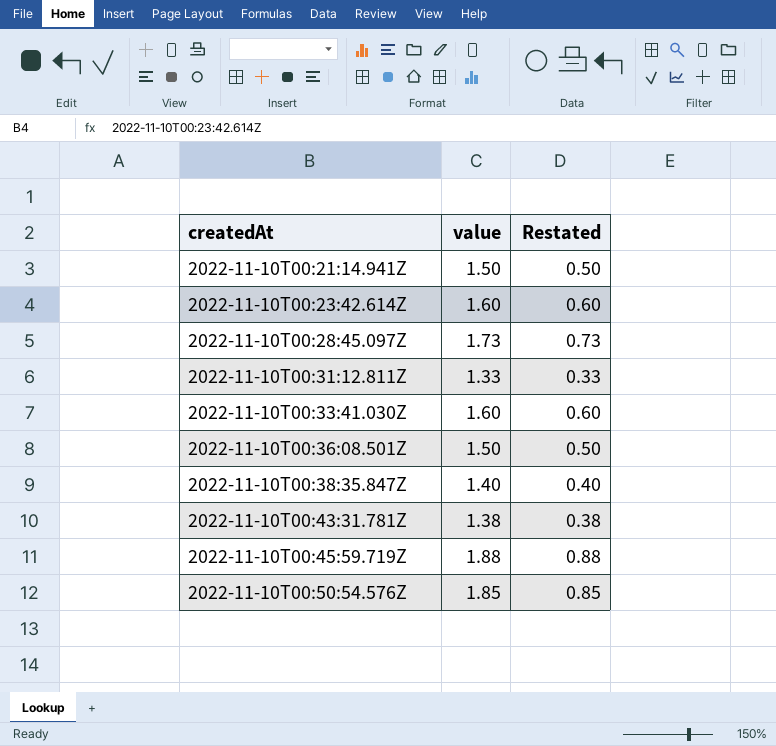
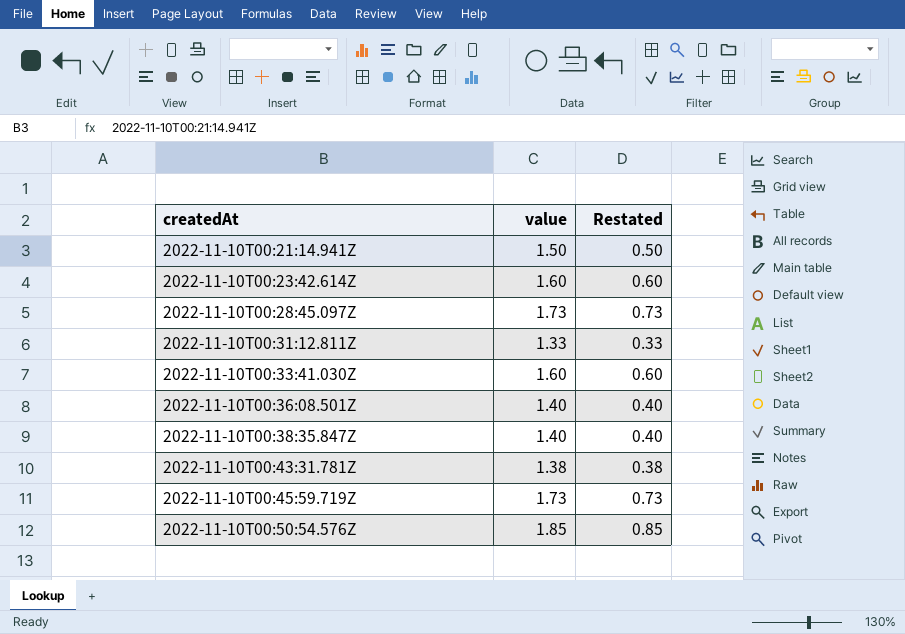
2022-11-10T00:36:08.501Z | value: 1.50 -> 1.40
2022-11-10T00:36:08.501Z | Restated: 0.50 -> 0.40
2022-11-10T00:45:59.719Z | value: 1.88 -> 1.73
2022-11-10T00:45:59.719Z | Restated: 0.88 -> 0.73

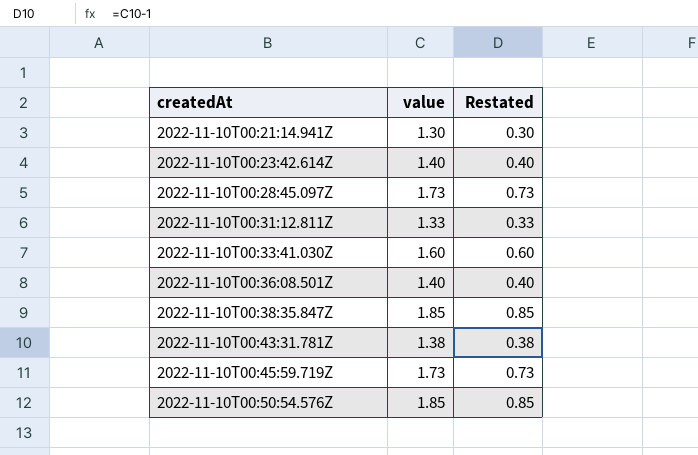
2022-11-10T00:21:14.941Z | value: 1.50 -> 1.30
2022-11-10T00:21:14.941Z | Restated: 0.50 -> 0.30
2022-11-10T00:23:42.614Z | value: 1.60 -> 1.40
2022-11-10T00:23:42.614Z | Restated: 0.60 -> 0.40
2022-11-10T00:38:35.847Z | value: 1.40 -> 1.85
2022-11-10T00:38:35.847Z | Restated: 0.40 -> 0.85

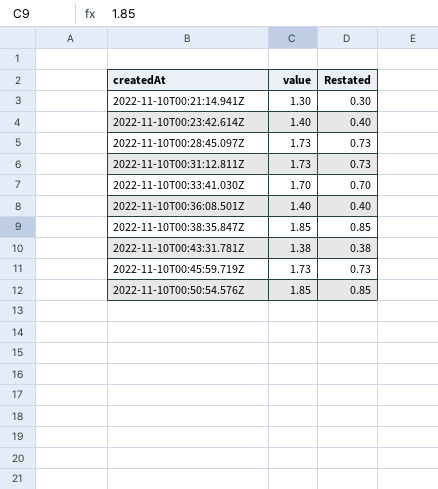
2022-11-10T00:31:12.811Z | value: 1.33 -> 1.73
2022-11-10T00:31:12.811Z | Restated: 0.33 -> 0.73
2022-11-10T00:33:41.030Z | value: 1.60 -> 1.70
2022-11-10T00:33:41.030Z | Restated: 0.60 -> 0.70

